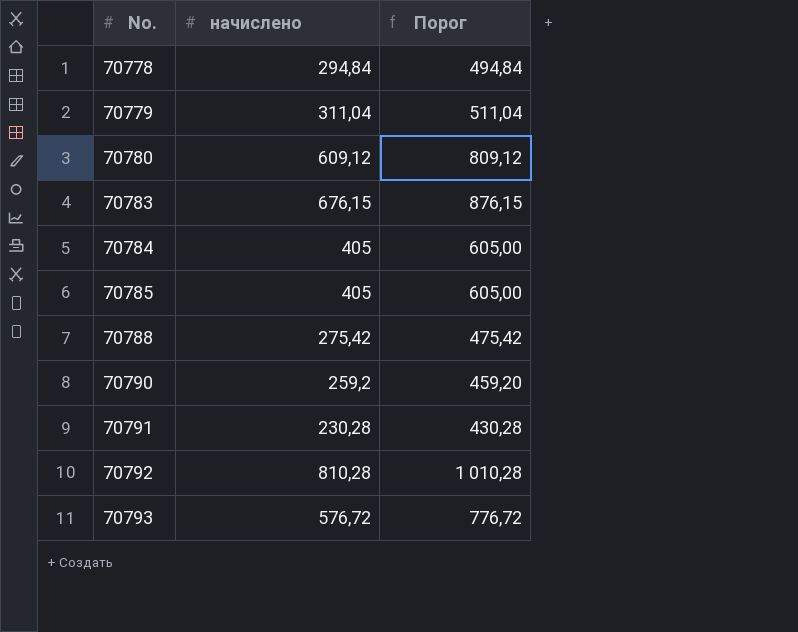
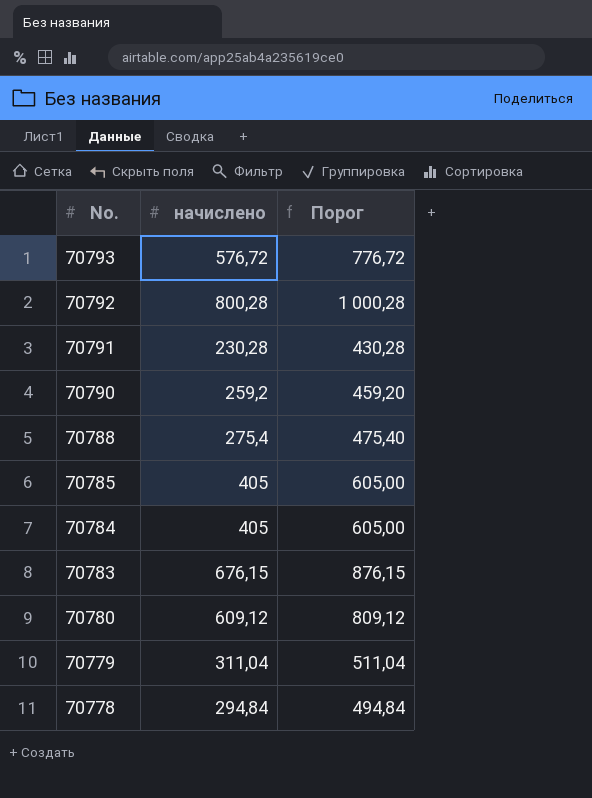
row order: No. ascending -> No. descending
70792 | начислено: 810,28 -> 800,28
70792 | Порог: 1 010,28 -> 1 000,28
70788 | начислено: 275,42 -> 275,4
70788 | Порог: 475,42 -> 475,40

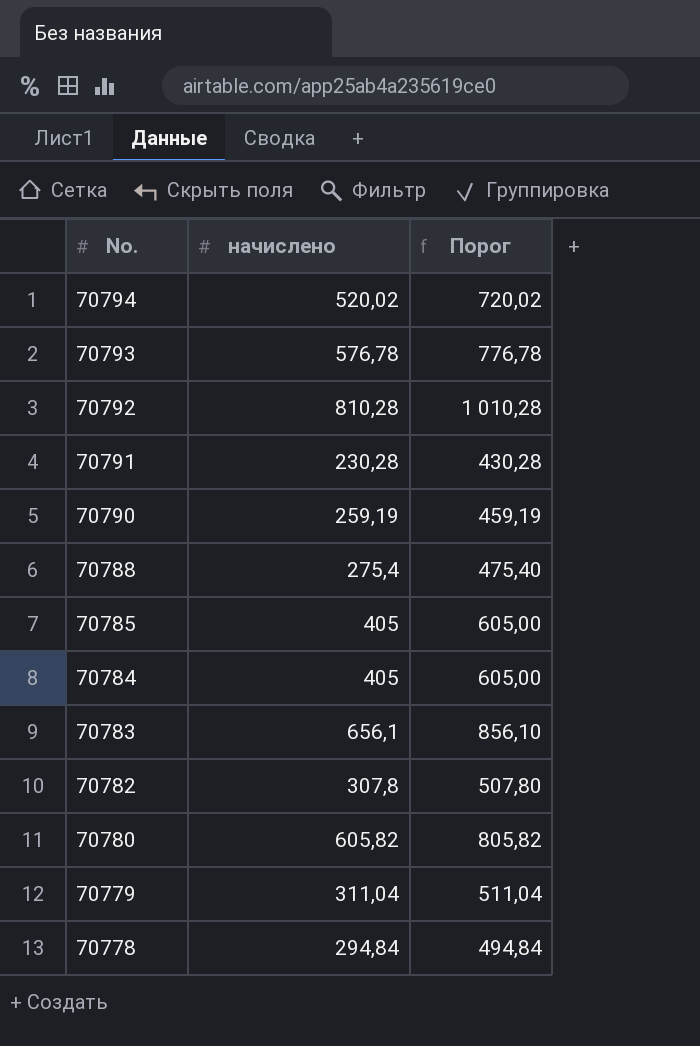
row 70794: none -> 520,02 | 720,02
70793 | начислено: 576,72 -> 576,78
70793 | Порог: 776,72 -> 776,78
70792 | начислено: 800,28 -> 810,28
70792 | Порог: 1 000,28 -> 1 010,28
70790 | начислено: 259,2 -> 259,19
70790 | Порог: 459,20 -> 459,19
70783 | начислено: 676,15 -> 656,1
70783 | Порог: 876,15 -> 856,10
row 70782: none -> 307,8 | 507,80
70780 | начислено: 609,12 -> 605,82
70780 | Порог: 809,12 -> 805,82

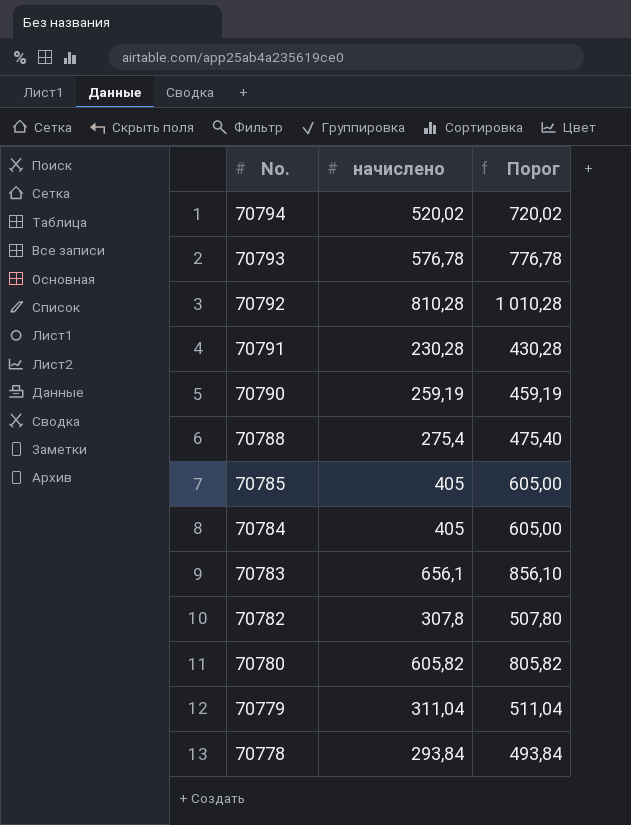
70778 | начислено: 294,84 -> 293,84
70778 | Порог: 494,84 -> 493,84

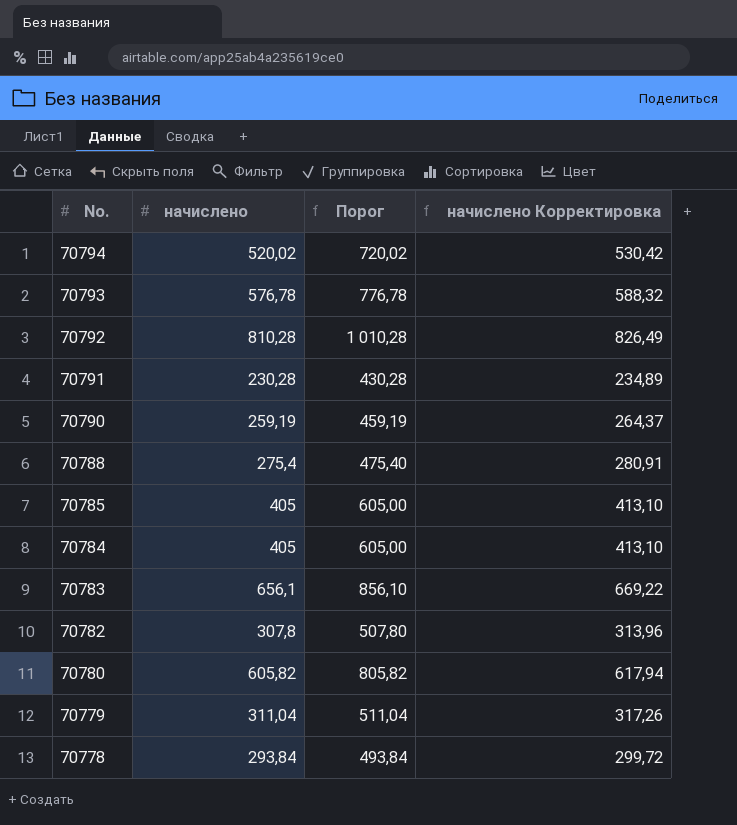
column начислено Корректировка | formula: none -> [начислено] * 1,02

